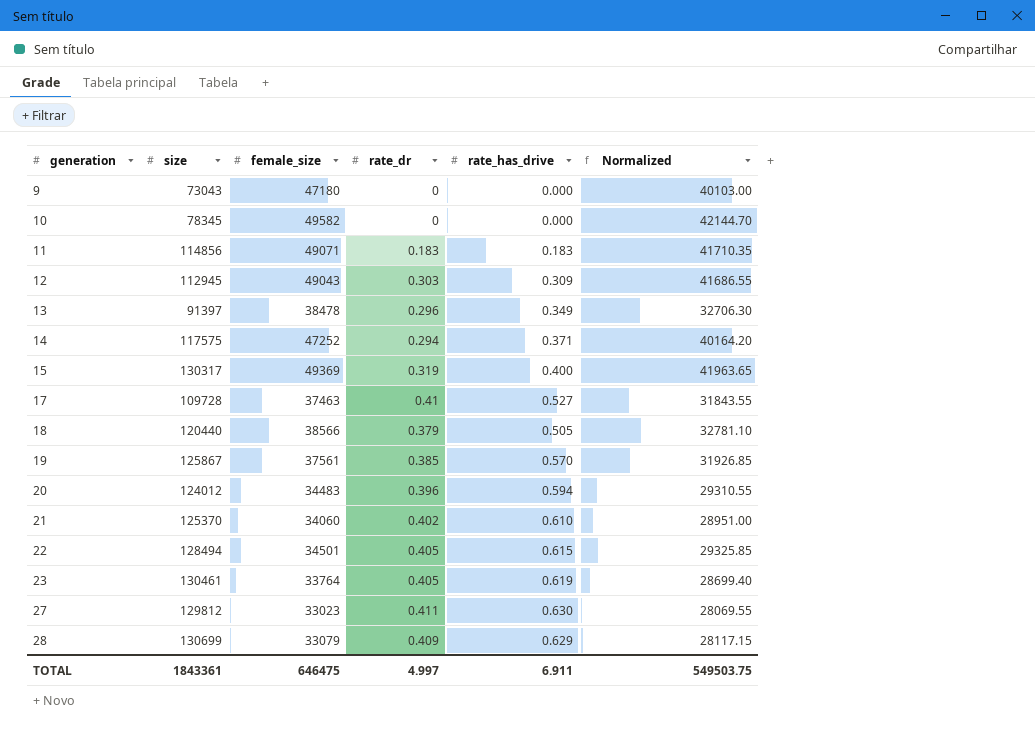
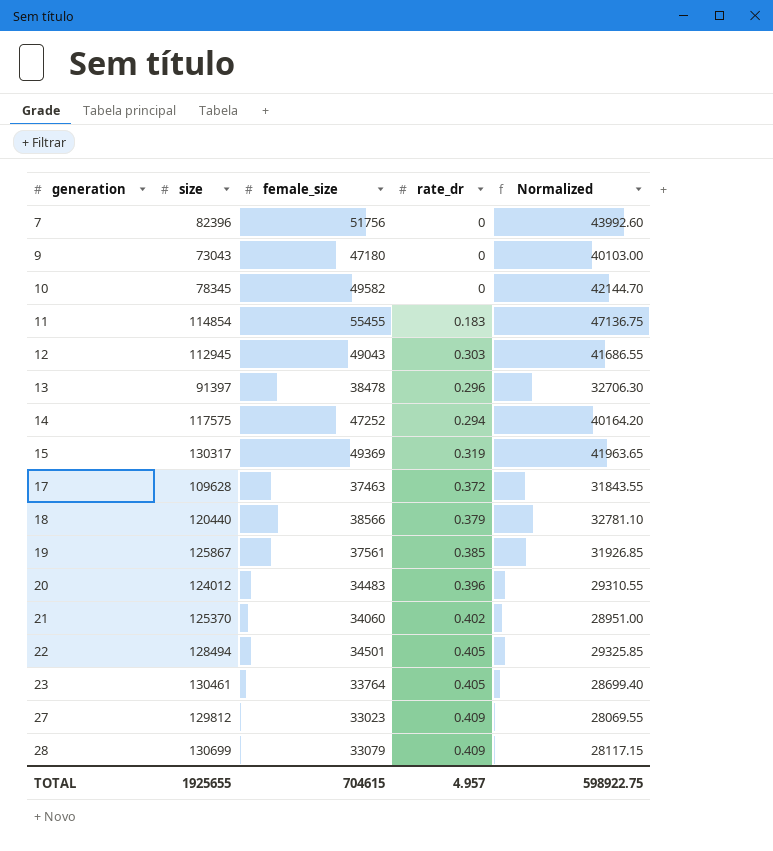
column rate_has_drive | position: 5 -> none
row 7: none -> 82396 | 51756 | 0 | 43992.60
11 | size: 114856 -> 114854
11 | female_size: 49071 -> 55455
11 | Normalized: 41710.35 -> 47136.75
17 | size: 109728 -> 109628
17 | rate_dr: 0.41 -> 0.372
27 | rate_dr: 0.411 -> 0.409
TOTAL | size: 1843361 -> 1925655
TOTAL | female_size: 646475 -> 704615
TOTAL | rate_dr: 4.997 -> 4.957
TOTAL | Normalized: 549503.75 -> 598922.75

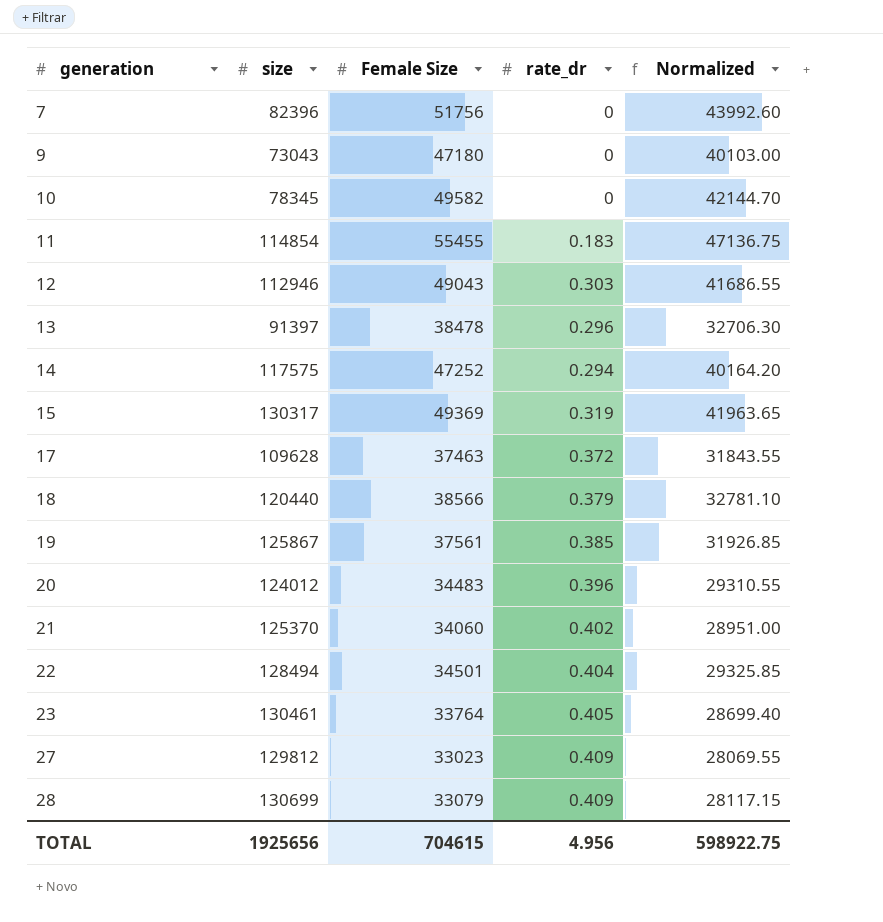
column name: female_size -> Female Size
12 | size: 112945 -> 112946
22 | rate_dr: 0.405 -> 0.404
TOTAL | size: 1925655 -> 1925656
TOTAL | rate_dr: 4.957 -> 4.956

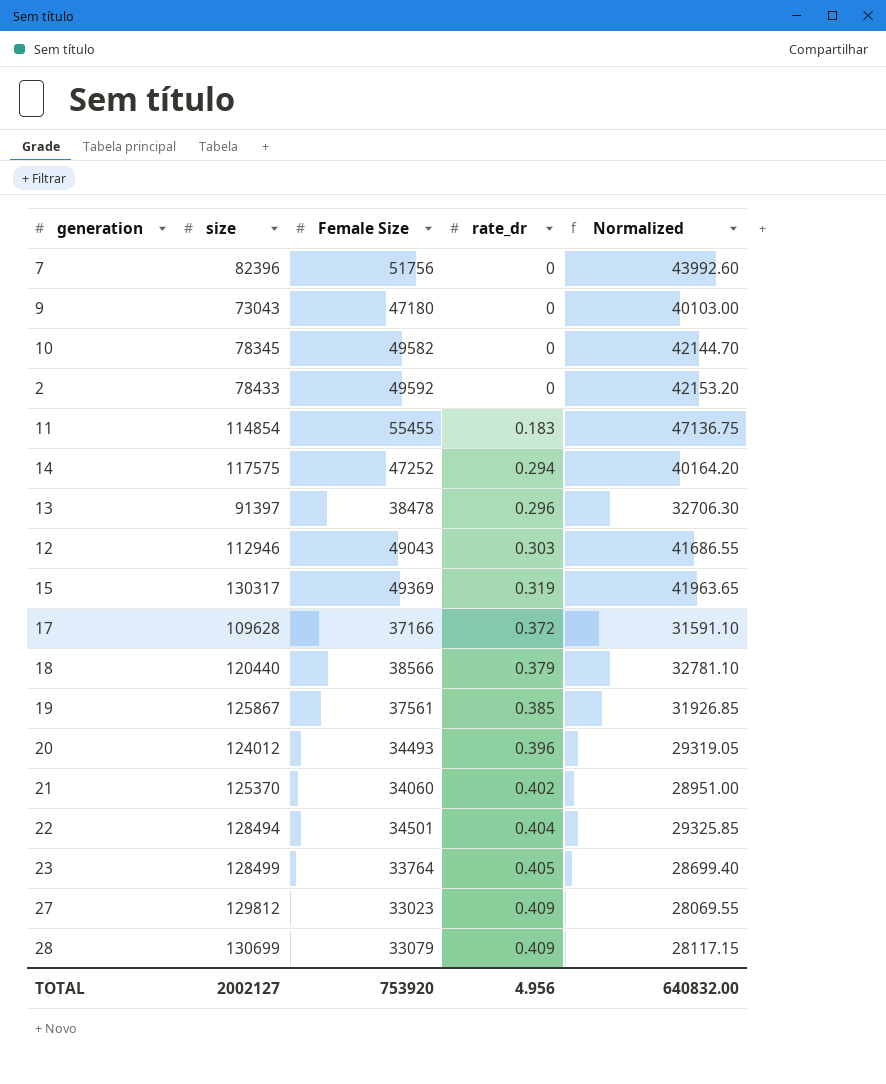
row order: generation ascending -> rate_dr ascending
row 2: none -> 78433 | 49592 | 0 | 42153.20
17 | Female Size: 37463 -> 37166
17 | Normalized: 31843.55 -> 31591.10
20 | Female Size: 34483 -> 34493
20 | Normalized: 29310.55 -> 29319.05
23 | size: 130461 -> 128499
TOTAL | size: 1925656 -> 2002127
TOTAL | Female Size: 704615 -> 753920
TOTAL | Normalized: 598922.75 -> 640832.00

